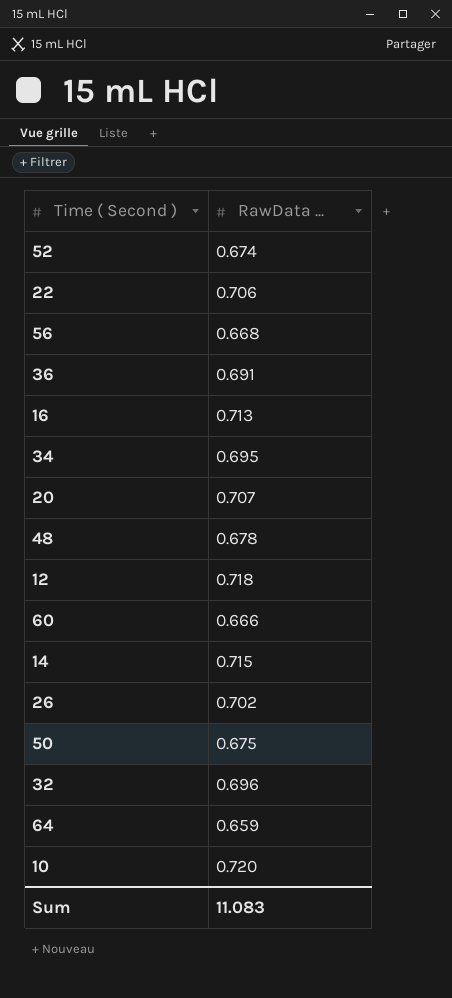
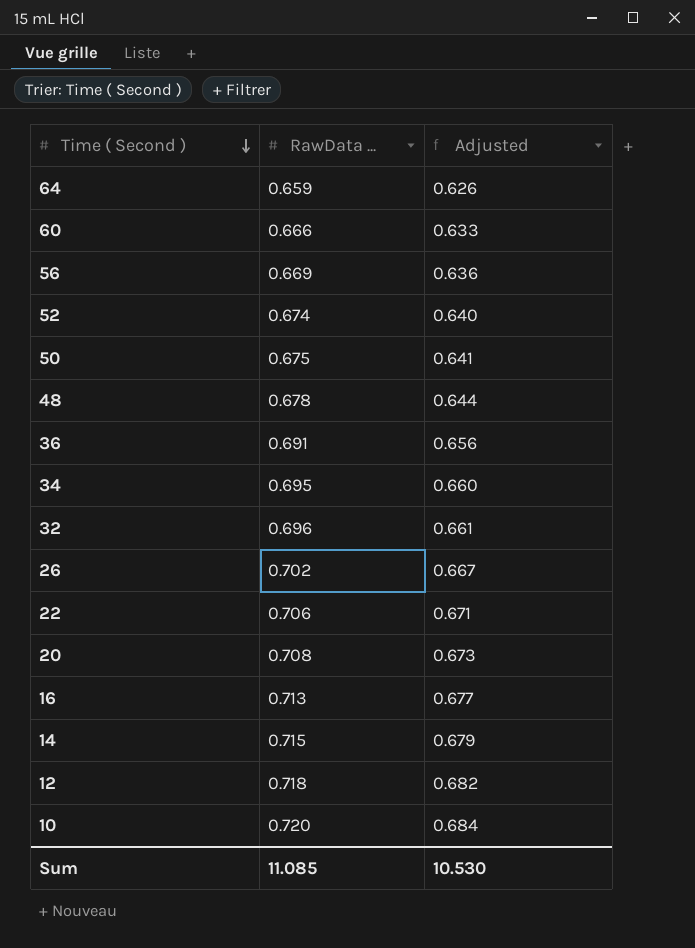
row order: none -> Time ( Second ) descending
column Adjusted | formula: none -> [RawData ...] * 0.95
56 | RawData ...: 0.668 -> 0.669
20 | RawData ...: 0.707 -> 0.708
Sum | RawData ...: 11.083 -> 11.085

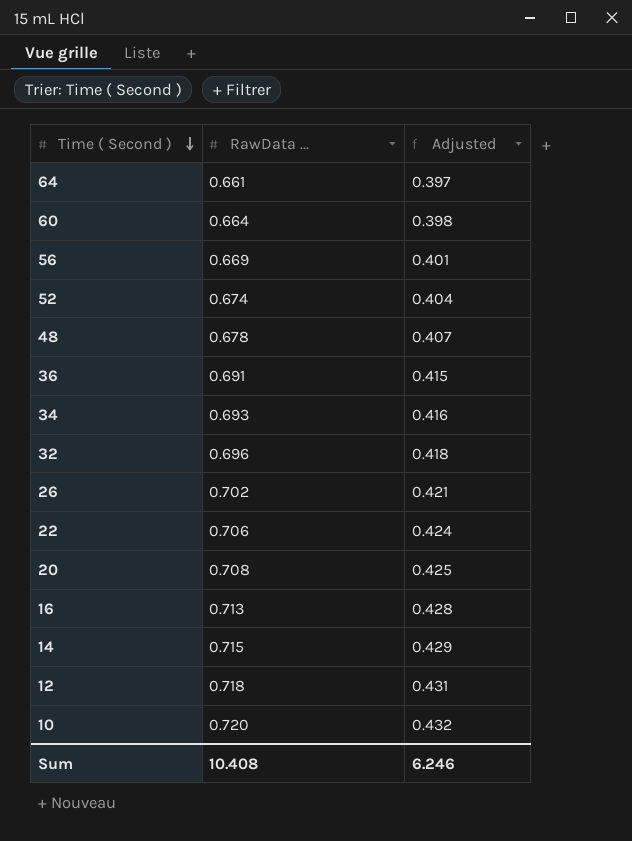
column Adjusted | formula: [RawData ...] * 0.95 -> [RawData ...] * 0.6
row 50: 0.675 | 0.641 -> none
64 | RawData ...: 0.659 -> 0.661
60 | RawData ...: 0.666 -> 0.664
34 | RawData ...: 0.695 -> 0.693
Sum | RawData ...: 11.085 -> 10.408
Sum | Adjusted: 10.530 -> 6.246

